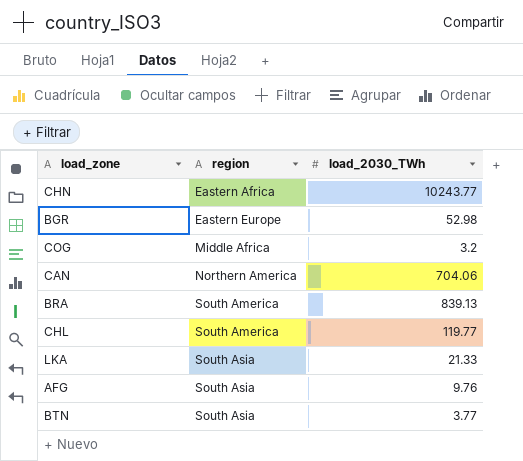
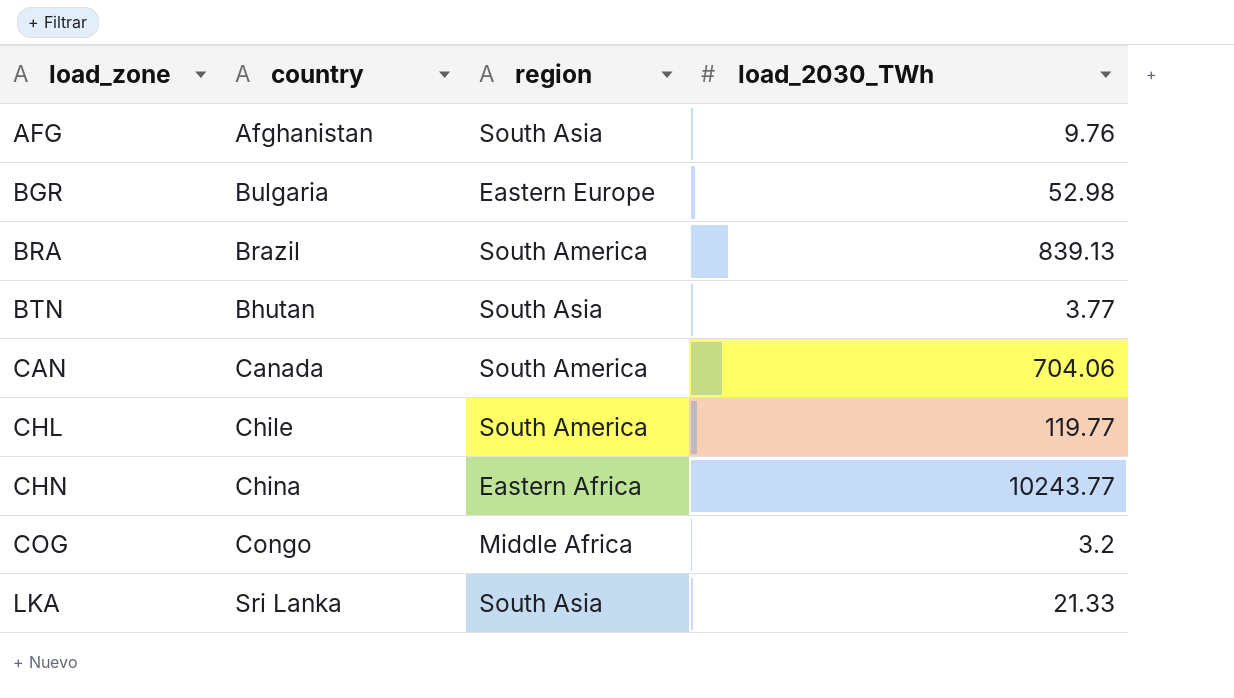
row order: region ascending -> load_zone ascending
column country | position: none -> 2
CAN | region: Northern America -> South America

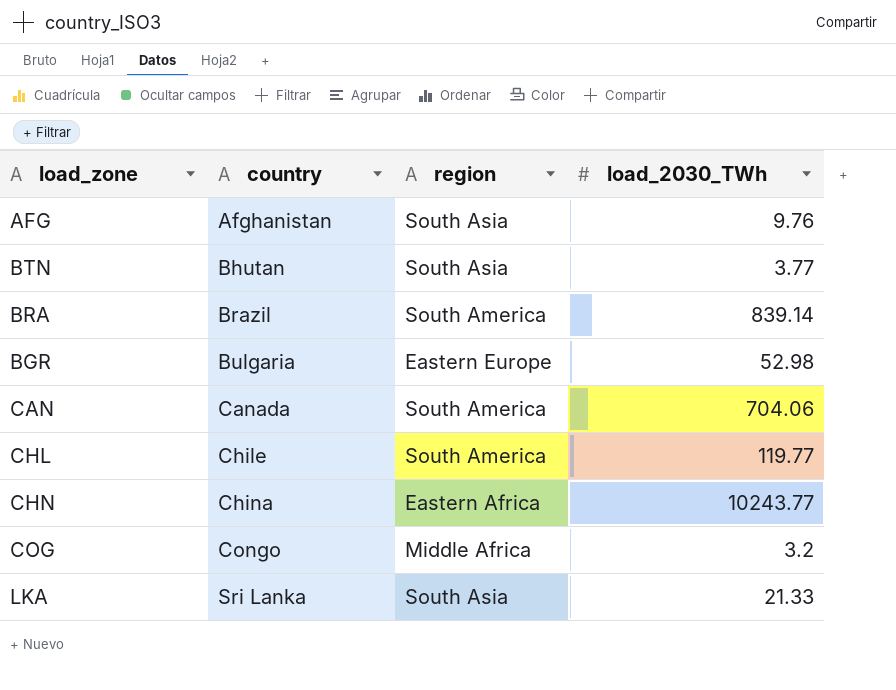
row order: load_zone ascending -> country ascending
BRA | load_2030_TWh: 839.13 -> 839.14

